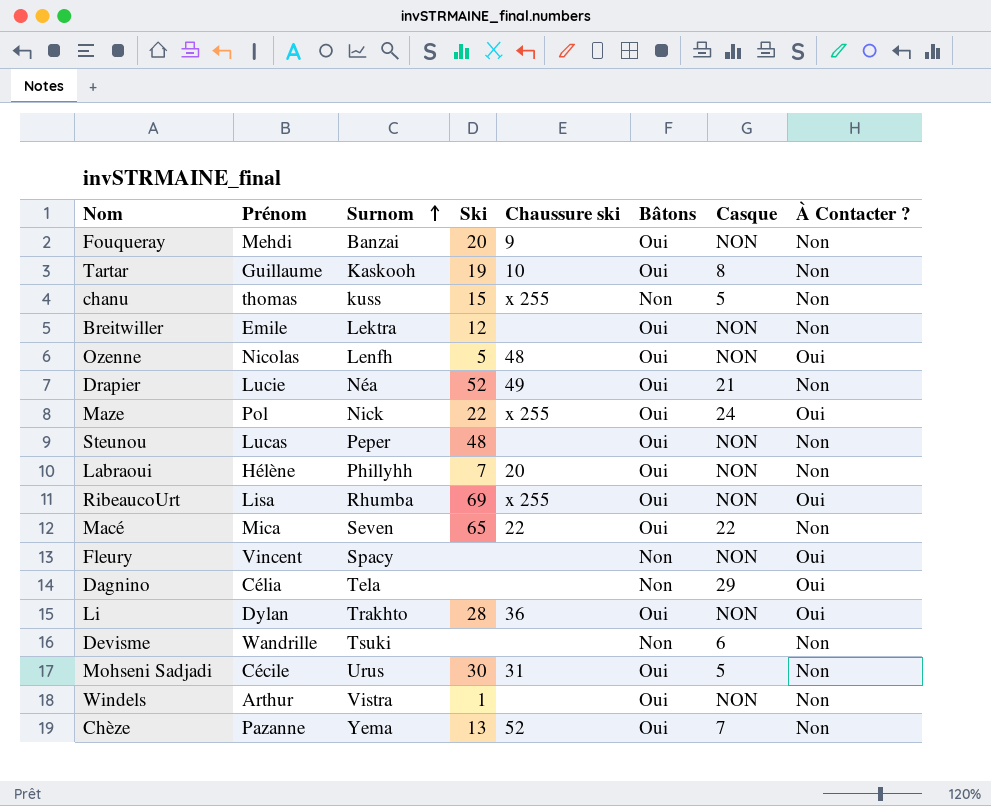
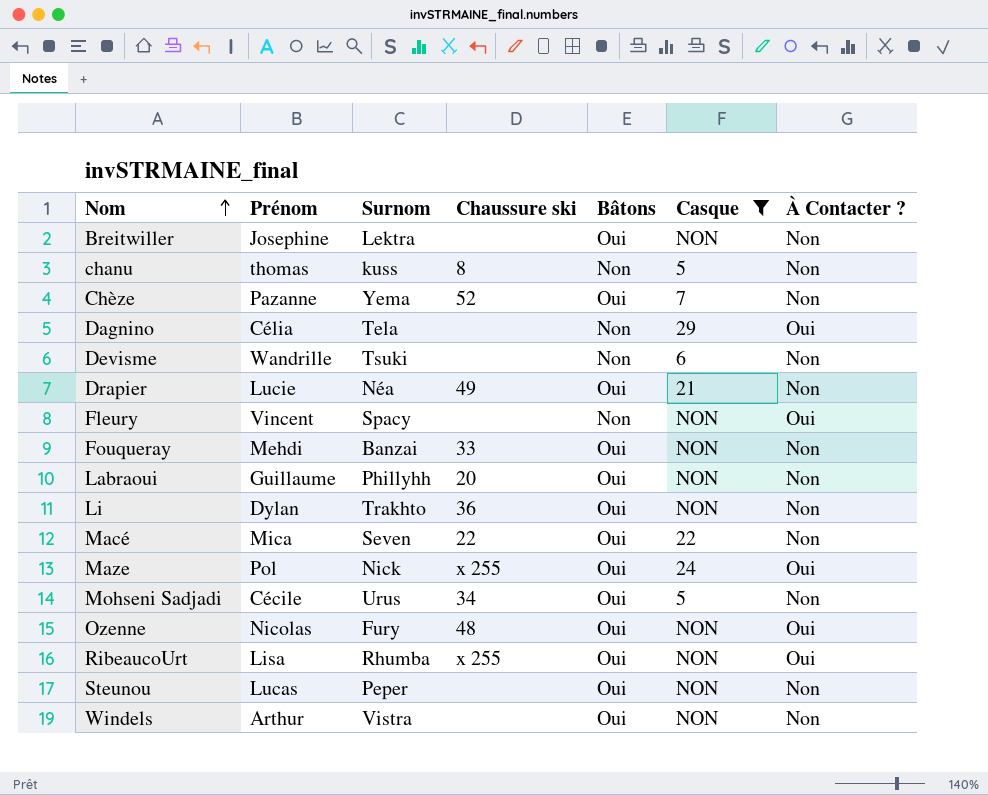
filter: none -> Casque != 8
row order: Surnom ascending -> Nom ascending
column Ski | position: 4 -> none
Breitwiller | Prénom: Emile -> Josephine
chanu | Chaussure ski: x 255 -> 8
Fouqueray | Chaussure ski: 9 -> 33
Labraoui | Prénom: Hélène -> Guillaume
Li | À Contacter ?: Oui -> Non
Mohseni Sadjadi | Chaussure ski: 31 -> 34
Ozenne | Surnom: Lenfh -> Fury

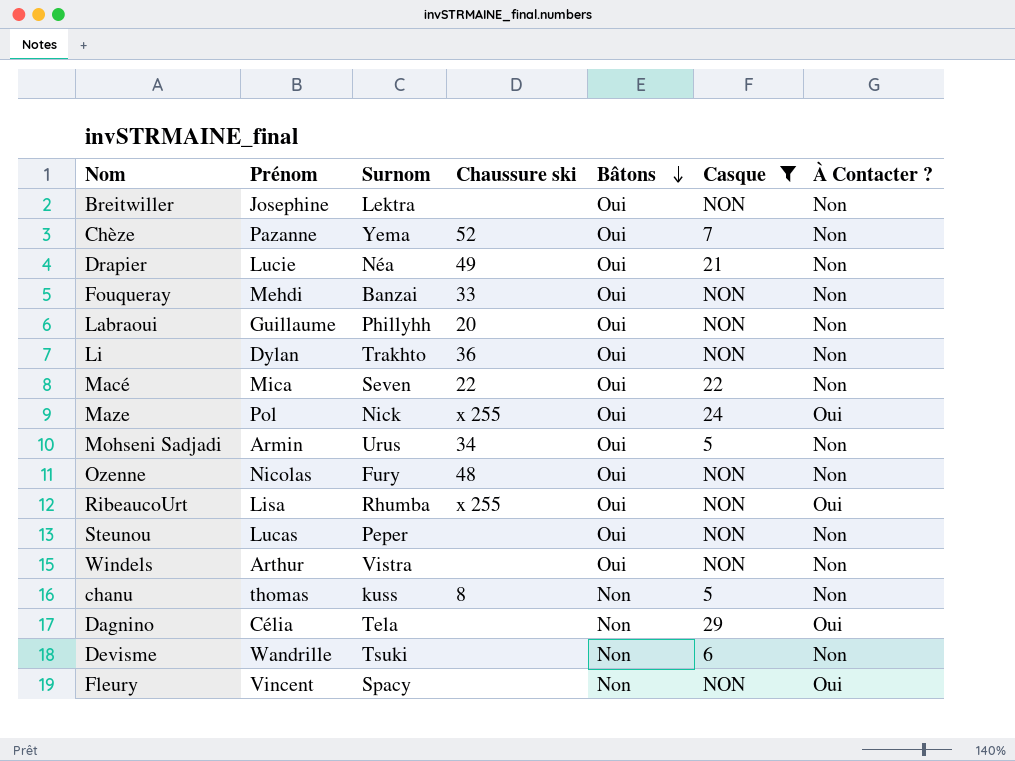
row order: Nom ascending -> Bâtons descending
Mohseni Sadjadi | Prénom: Cécile -> Armin
Ozenne | À Contacter ?: Oui -> Non

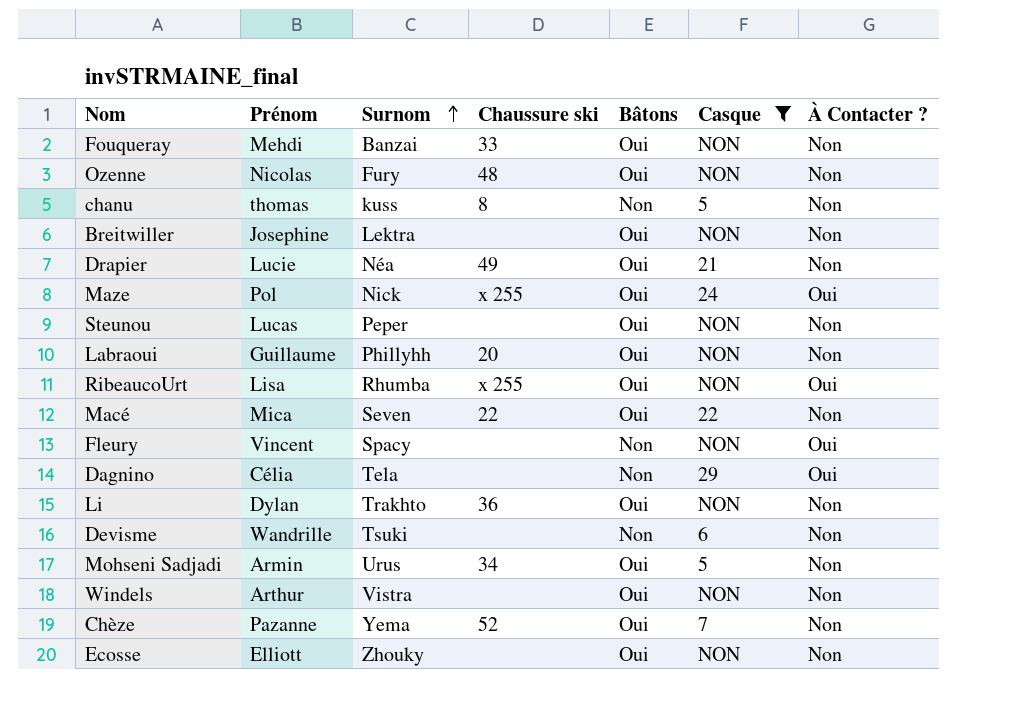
row order: Bâtons descending -> Surnom ascending
row Ecosse: none -> Elliott | Zhouky | none | Oui | NON | Non

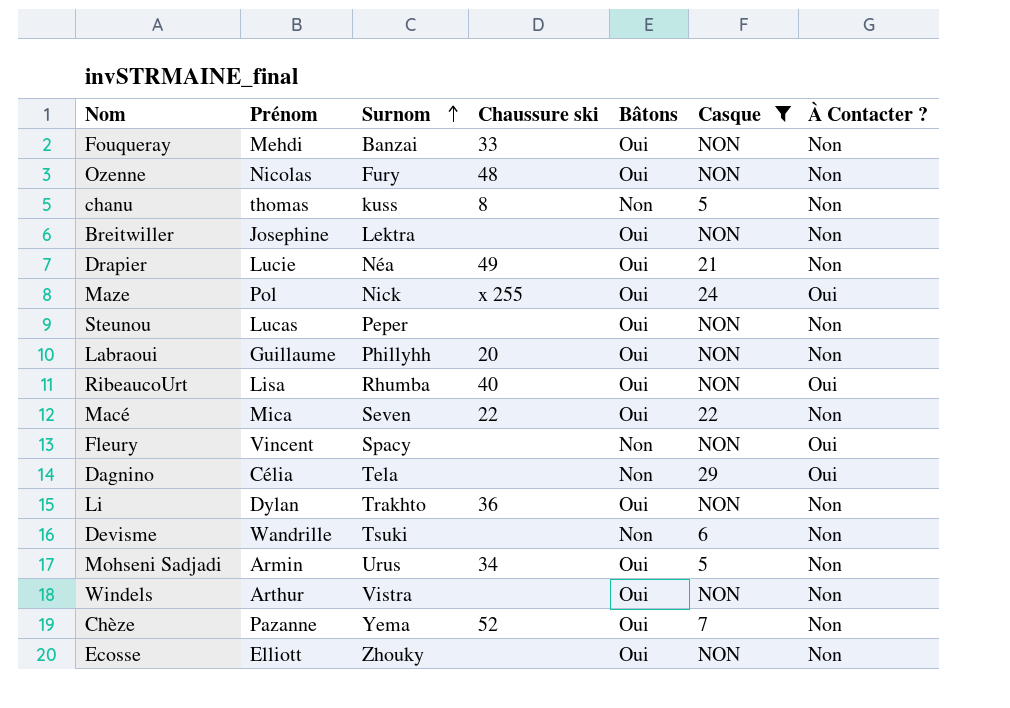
RibeaucoUrt | Chaussure ski: x 255 -> 40

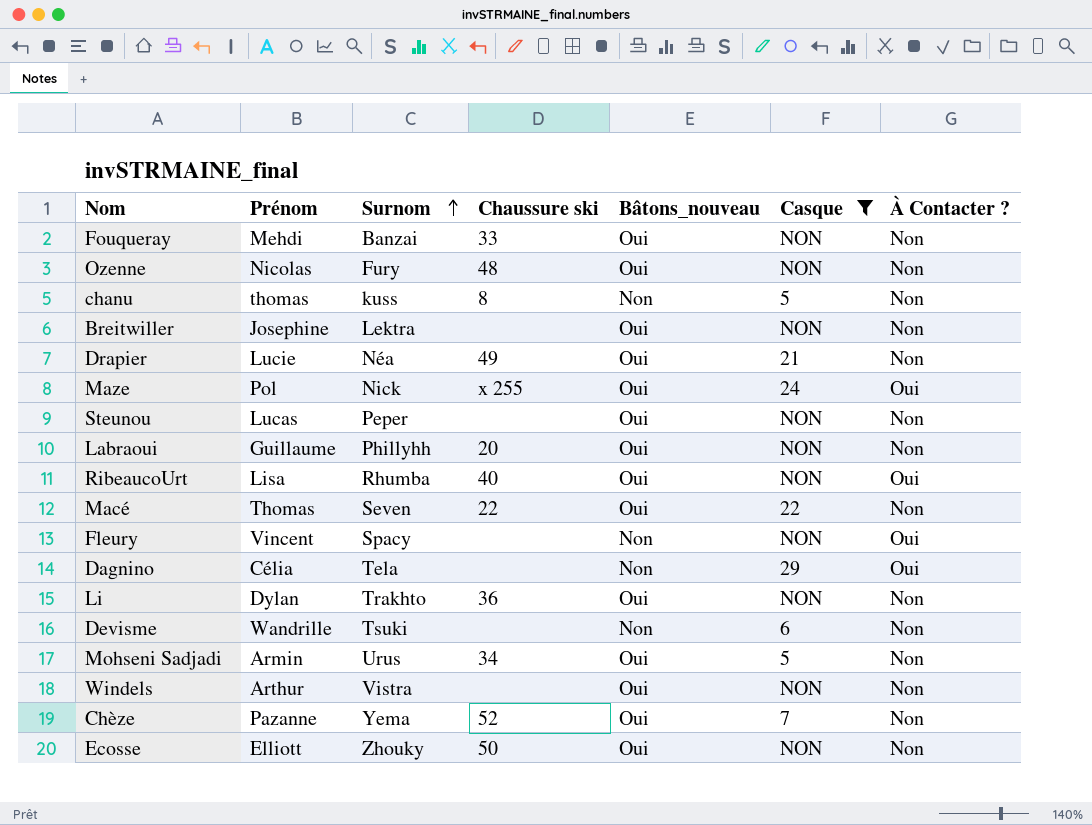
column name: Bâtons -> Bâtons_nouveau
Macé | Prénom: Mica -> Thomas
Ecosse | Chaussure ski: none -> 50

